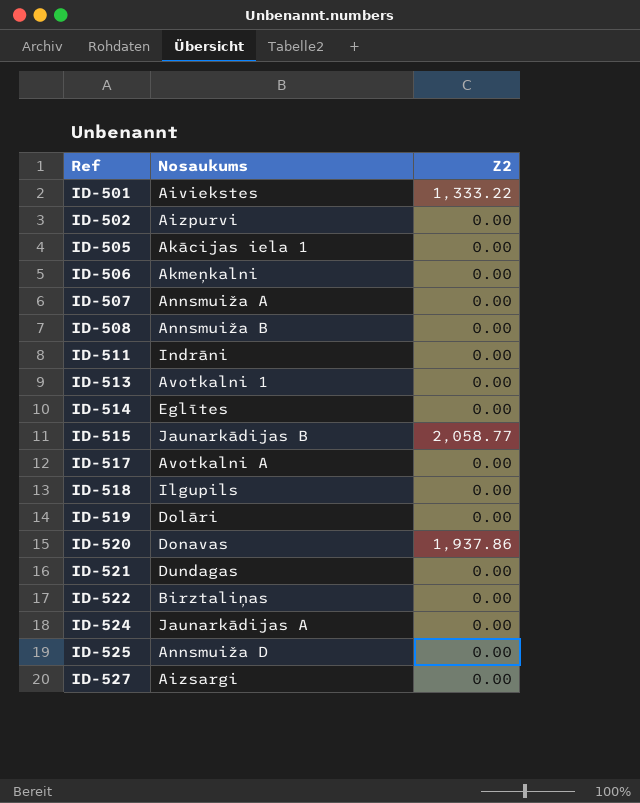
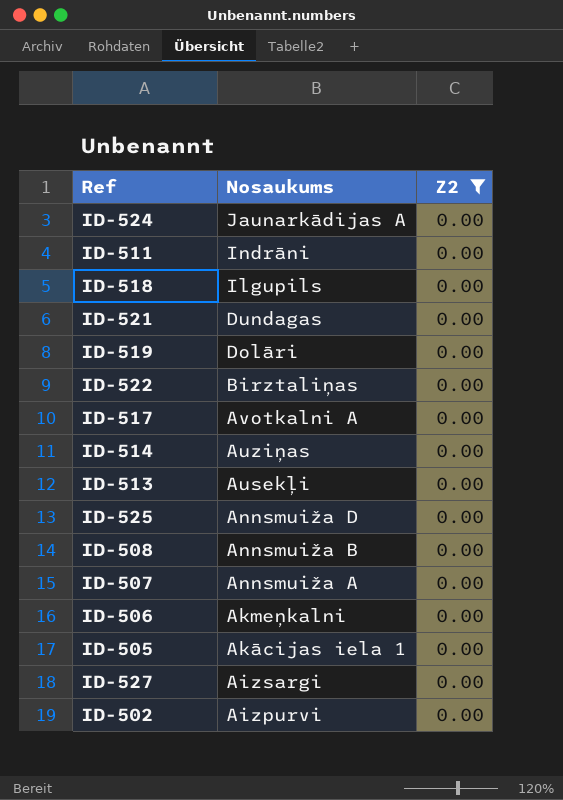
filter: none -> Z2 = 0.00
row order: Ref ascending -> Nosaukums descending
ID-514 | Nosaukums: Eglītes -> Auziņas
ID-513 | Nosaukums: Avotkalni 1 -> Ausekļi

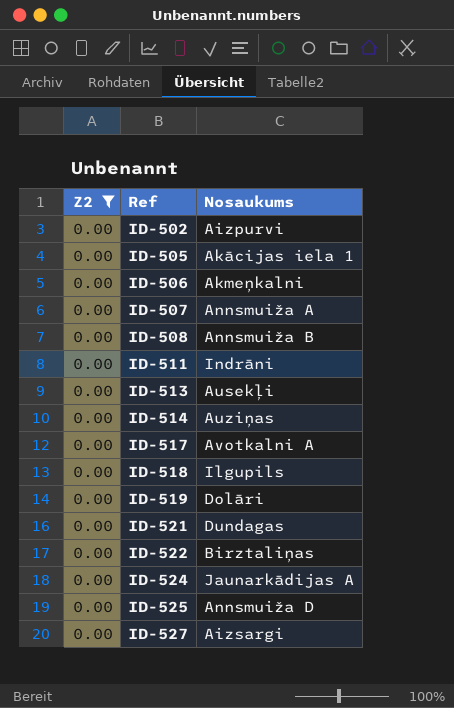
row order: Nosaukums descending -> Ref ascending
column Z2 | position: 3 -> 1

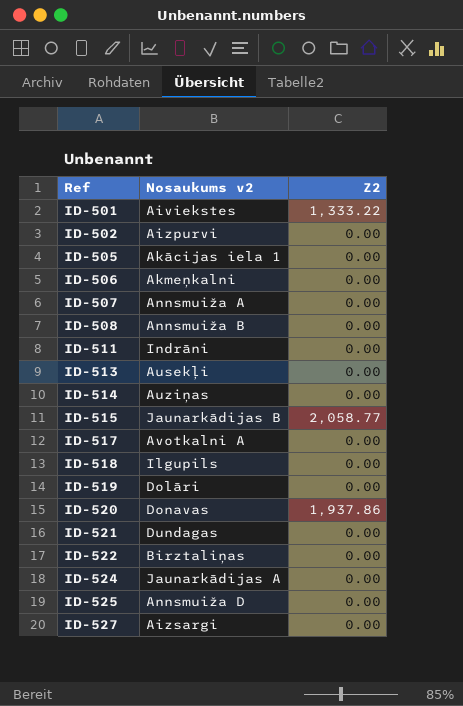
filter: Z2 = 0.00 -> none
column name: Nosaukums -> Nosaukums v2
column Z2 | position: 1 -> 3

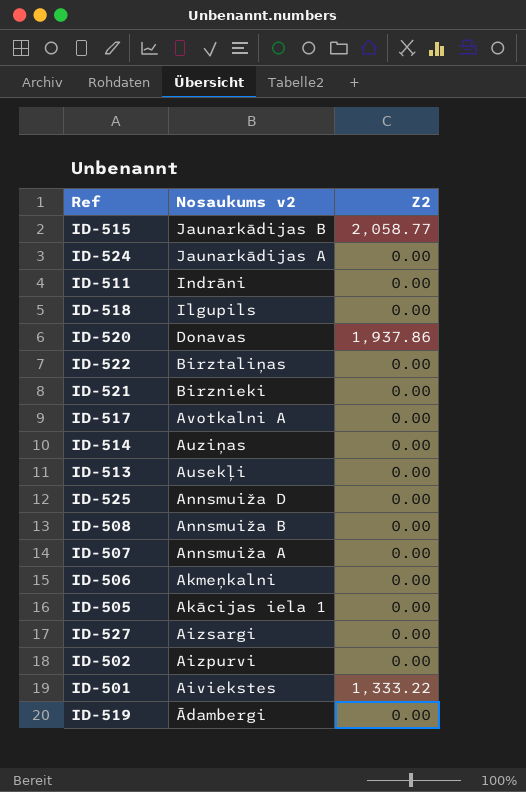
row order: Ref ascending -> Nosaukums v2 descending
ID-521 | Nosaukums v2: Dundagas -> Birznieki
ID-519 | Nosaukums v2: Dolāri -> Ādambergi

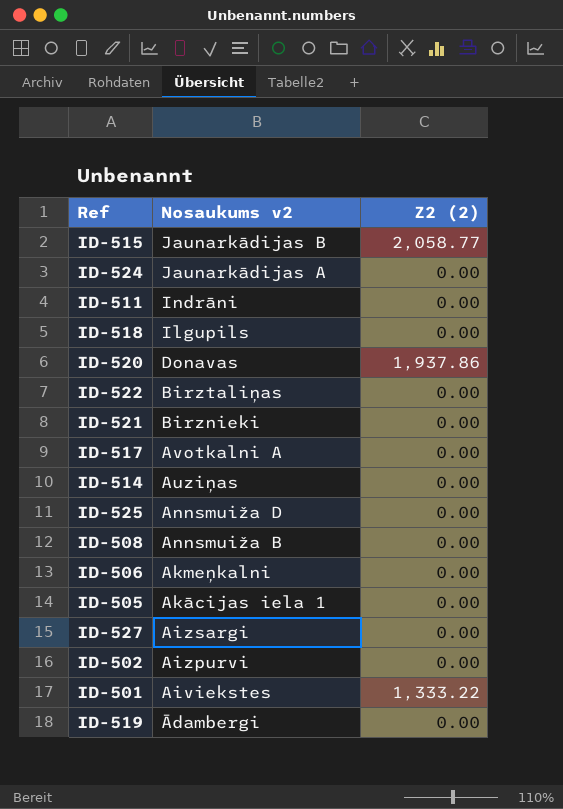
column name: Z2 -> Z2 (2)
row ID-513: Ausekļi | 0.00 -> none
row ID-507: Annsmuiža A | 0.00 -> none

